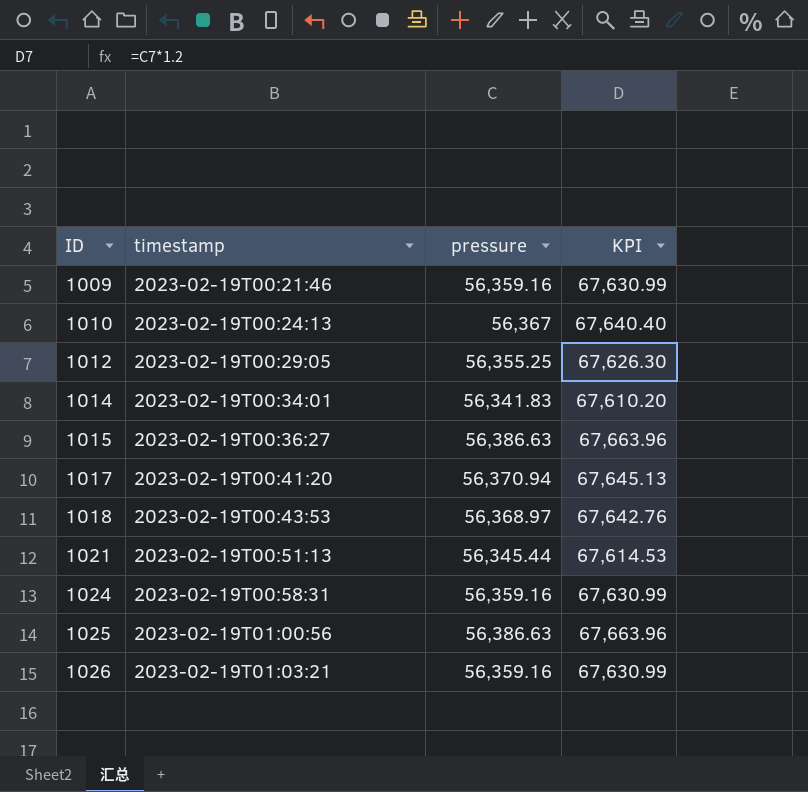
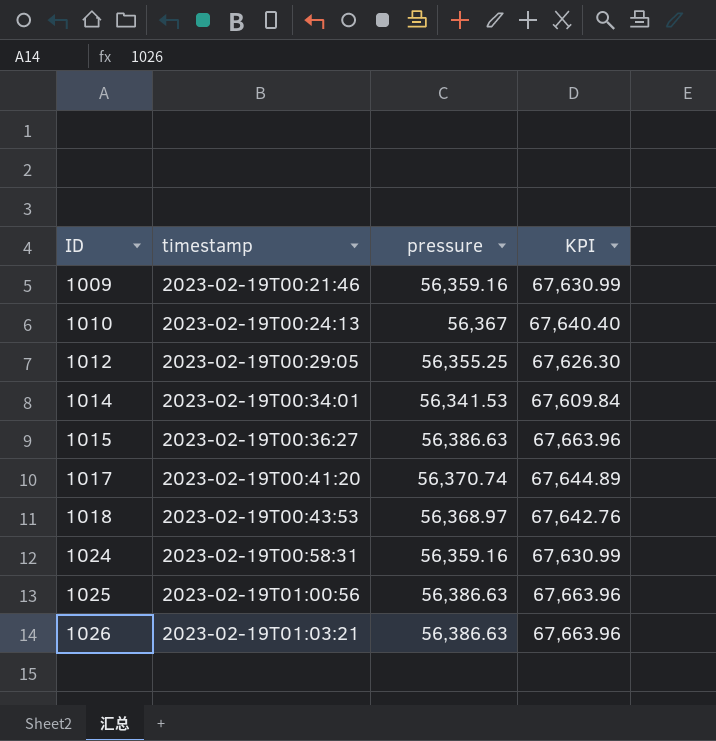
row 1021: 2023-02-19T00:51:13 | 56,345.44 | 67,614.53 -> none
1014 | pressure: 56,341.83 -> 56,341.53
1014 | KPI: 67,610.20 -> 67,609.84
1017 | pressure: 56,370.94 -> 56,370.74
1017 | KPI: 67,645.13 -> 67,644.89
1026 | pressure: 56,359.16 -> 56,386.63
1026 | KPI: 67,630.99 -> 67,663.96

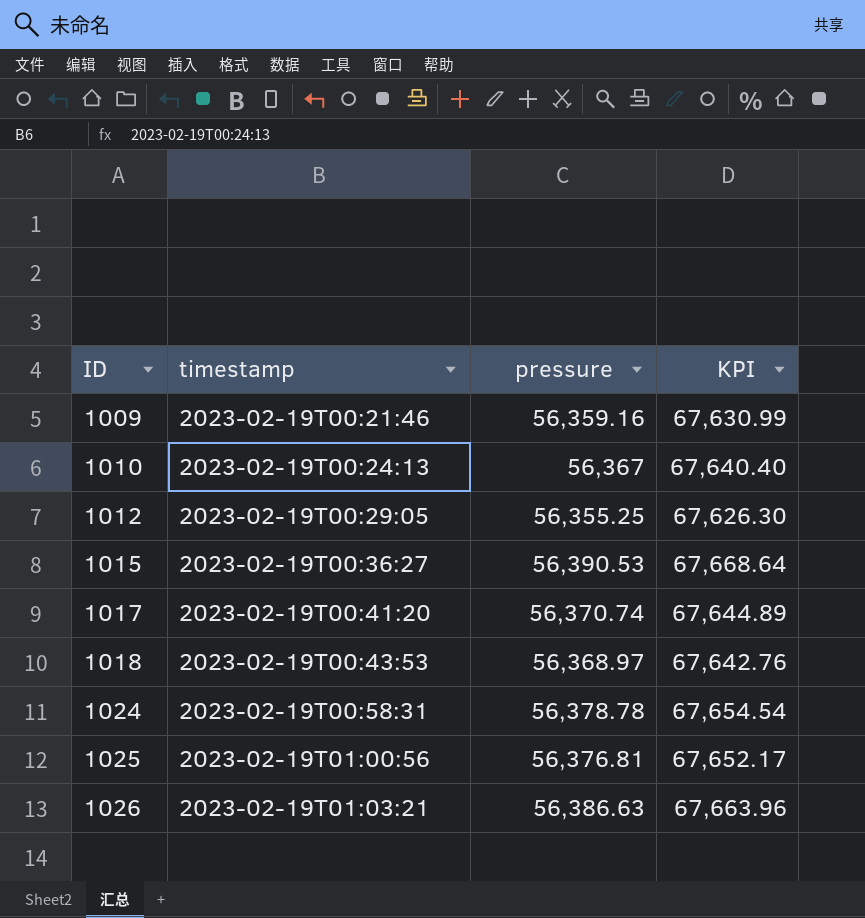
row 1014: 2023-02-19T00:34:01 | 56,341.53 | 67,609.84 -> none
1015 | pressure: 56,386.63 -> 56,390.53
1015 | KPI: 67,663.96 -> 67,668.64
1024 | pressure: 56,359.16 -> 56,378.78
1024 | KPI: 67,630.99 -> 67,654.54
1025 | pressure: 56,386.63 -> 56,376.81
1025 | KPI: 67,663.96 -> 67,652.17

